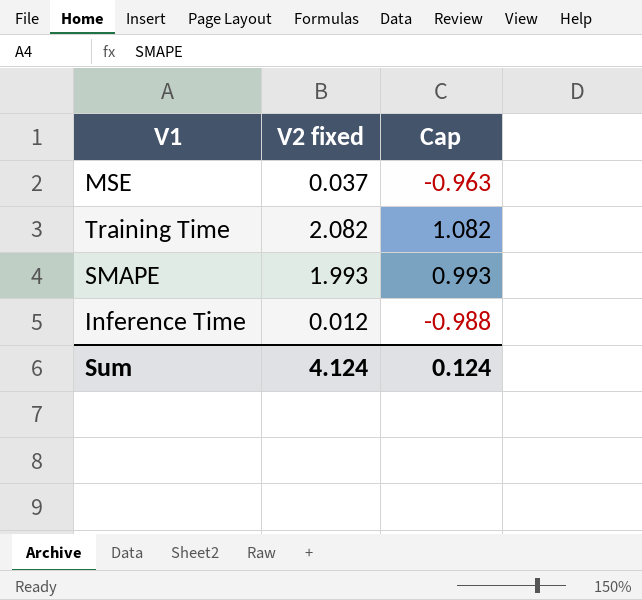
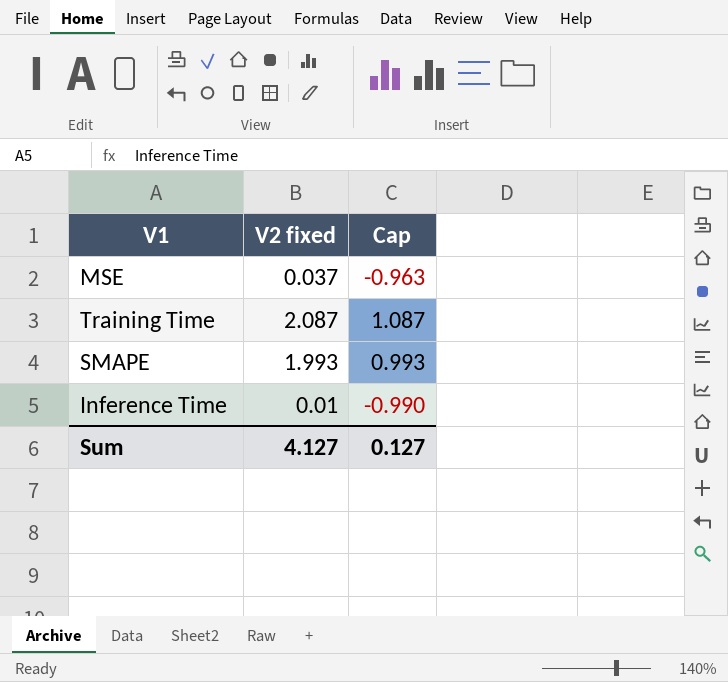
Training Time | V2 fixed: 2.082 -> 2.087
Training Time | Cap: 1.082 -> 1.087
Inference Time | V2 fixed: 0.012 -> 0.01
Inference Time | Cap: -0.988 -> -0.990
Sum | V2 fixed: 4.124 -> 4.127
Sum | Cap: 0.124 -> 0.127

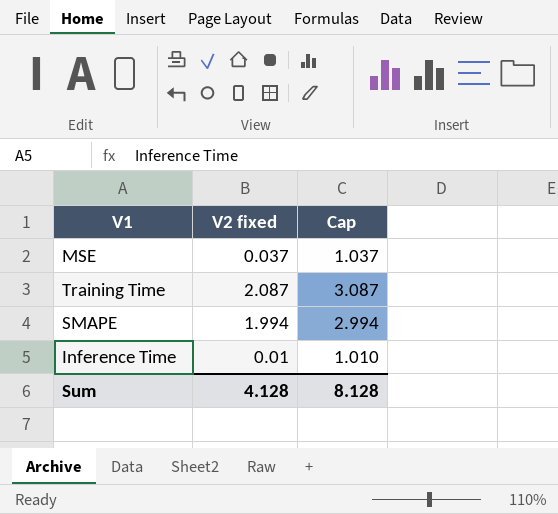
column Cap | formula: [V2 fixed] - 1 -> [V2 fixed] + 1
SMAPE | V2 fixed: 1.993 -> 1.994
Sum | V2 fixed: 4.127 -> 4.128
Sum | Cap: 0.127 -> 8.128

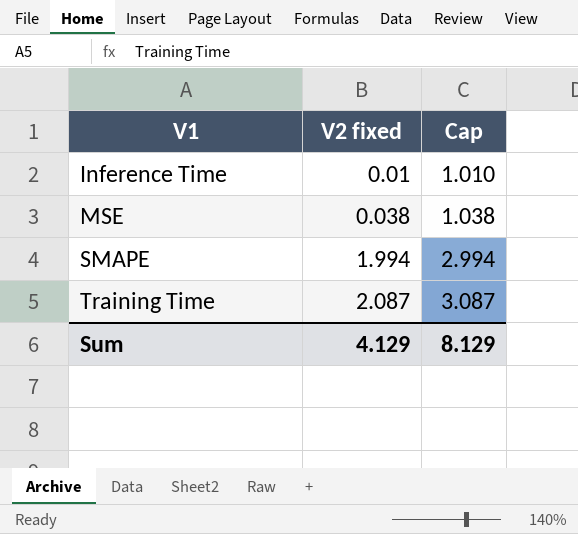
row order: none -> V1 ascending
MSE | V2 fixed: 0.037 -> 0.038
MSE | Cap: 1.037 -> 1.038
Sum | V2 fixed: 4.128 -> 4.129
Sum | Cap: 8.128 -> 8.129

